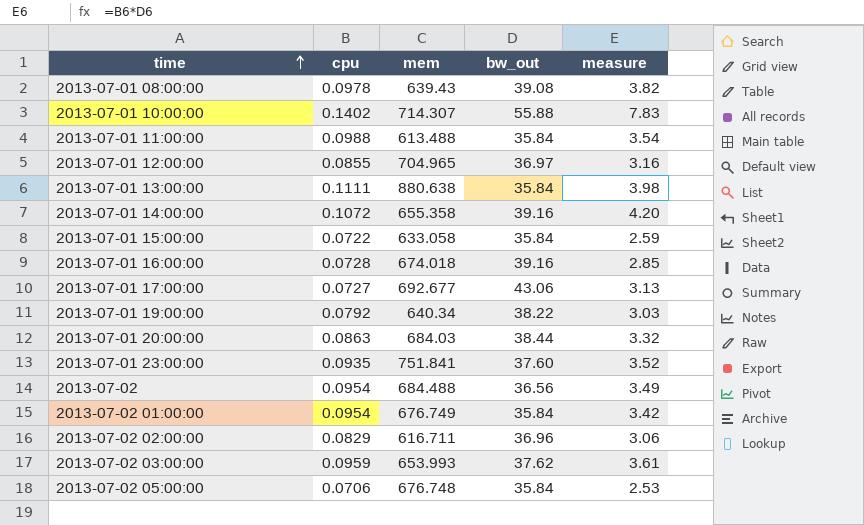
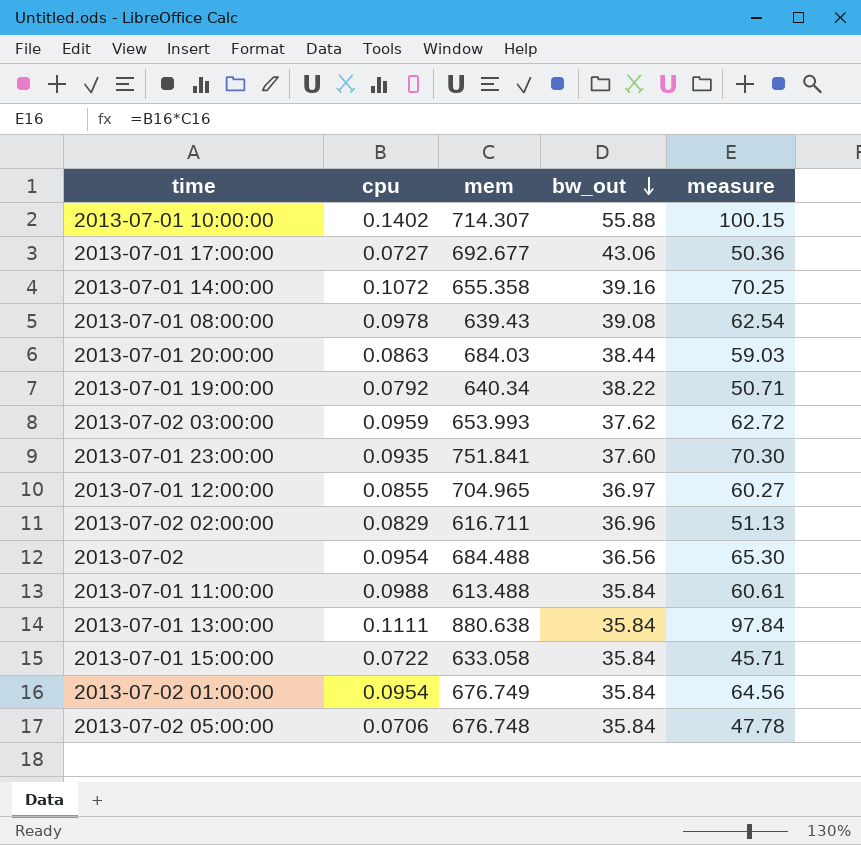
row order: time ascending -> bw_out descending
column measure | formula: [cpu] * [bw_out] -> [cpu] * [mem]
row 2013-07-01 16:00:00: 0.0728 | 674.018 | 39.16 | 2.85 -> none

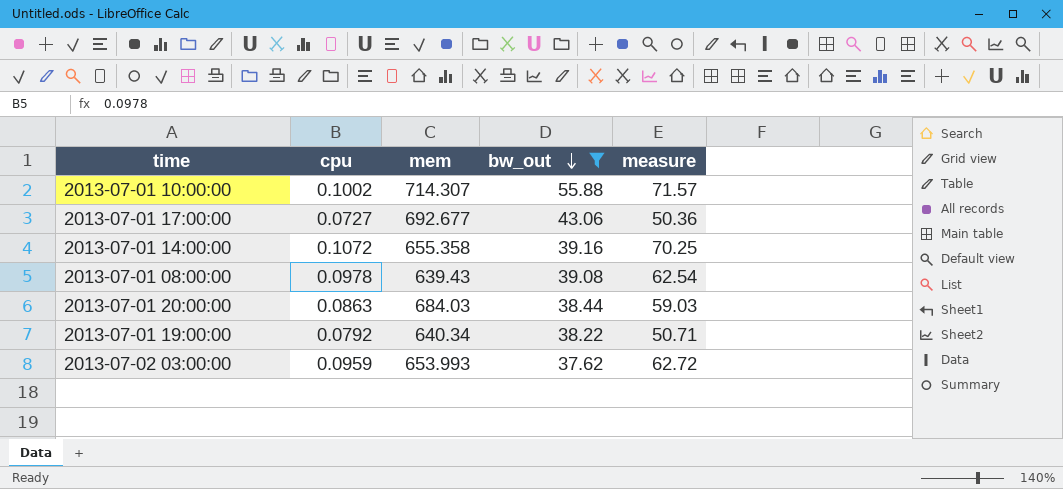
filter: none -> bw_out >= 37.62
2013-07-01 10:00:00 | cpu: 0.1402 -> 0.1002
2013-07-01 10:00:00 | measure: 100.15 -> 71.57

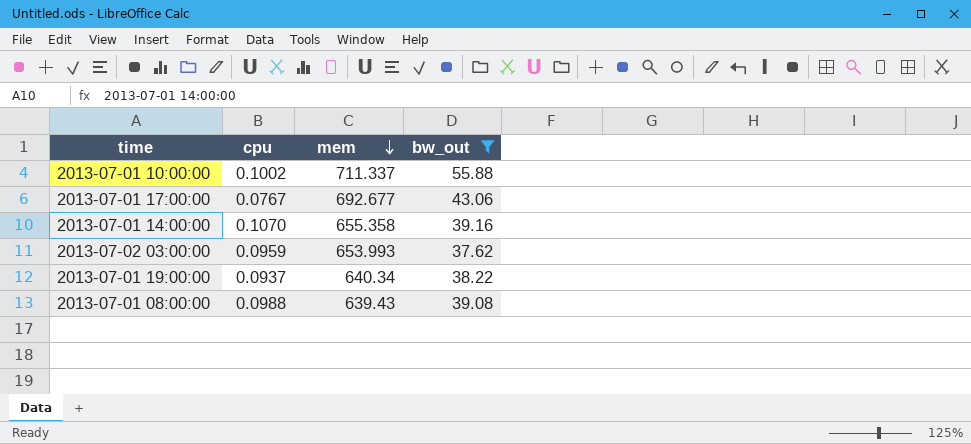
row order: bw_out descending -> mem descending
column measure | formula: [cpu] * [mem] -> none
row 2013-07-01 20:00:00: 0.0863 | 684.03 | 38.44 | 59.03 -> none
2013-07-01 10:00:00 | mem: 714.307 -> 711.337
2013-07-01 17:00:00 | cpu: 0.0727 -> 0.0767
2013-07-01 14:00:00 | cpu: 0.1072 -> 0.1070
2013-07-01 19:00:00 | cpu: 0.0792 -> 0.0937
2013-07-01 08:00:00 | cpu: 0.0978 -> 0.0988

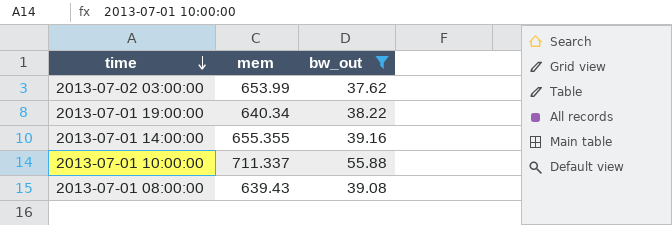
row order: mem descending -> time descending
column cpu | position: 2 -> none
row 2013-07-01 17:00:00: 0.0767 | 692.677 | 43.06 -> none
2013-07-02 03:00:00 | mem: 653.993 -> 653.99
2013-07-01 14:00:00 | mem: 655.358 -> 655.355

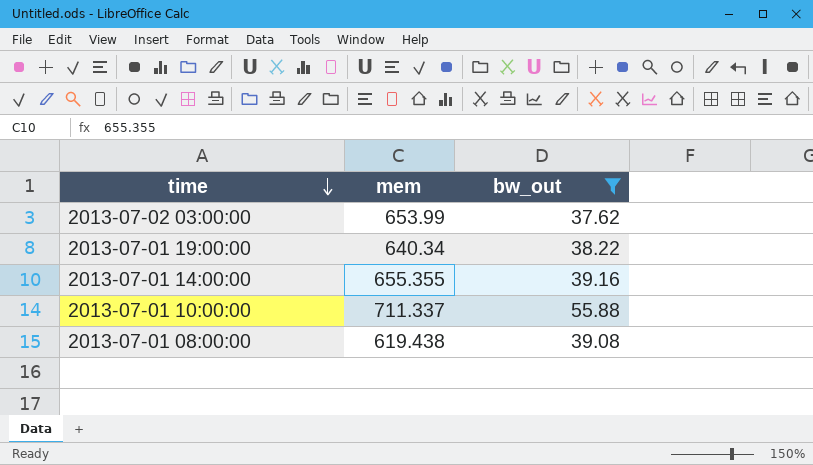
2013-07-01 08:00:00 | mem: 639.43 -> 619.438

